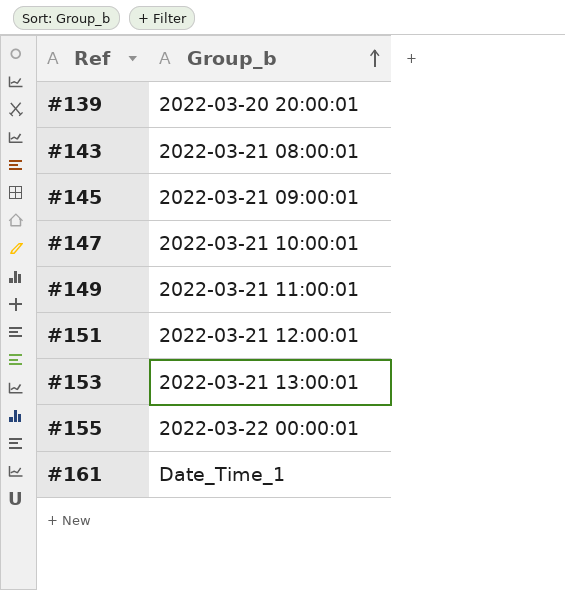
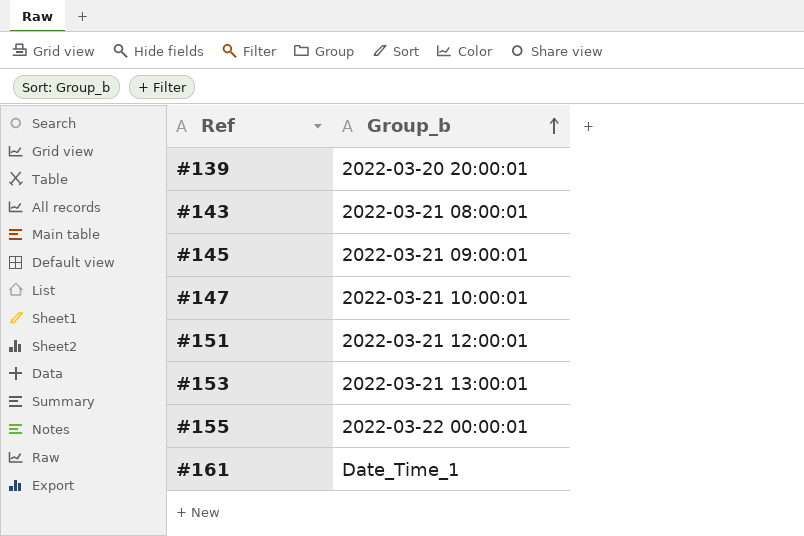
row #149: 2022-03-21 11:00:01 -> none

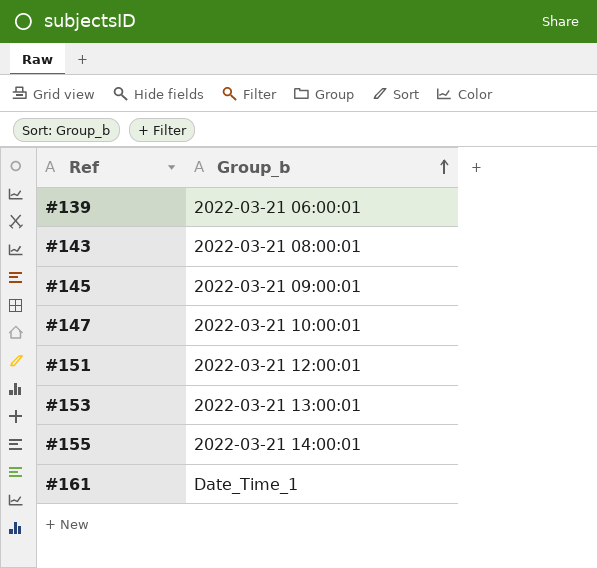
#139 | Group_b: 2022-03-20 20:00:01 -> 2022-03-21 06:00:01
#155 | Group_b: 2022-03-22 00:00:01 -> 2022-03-21 14:00:01

